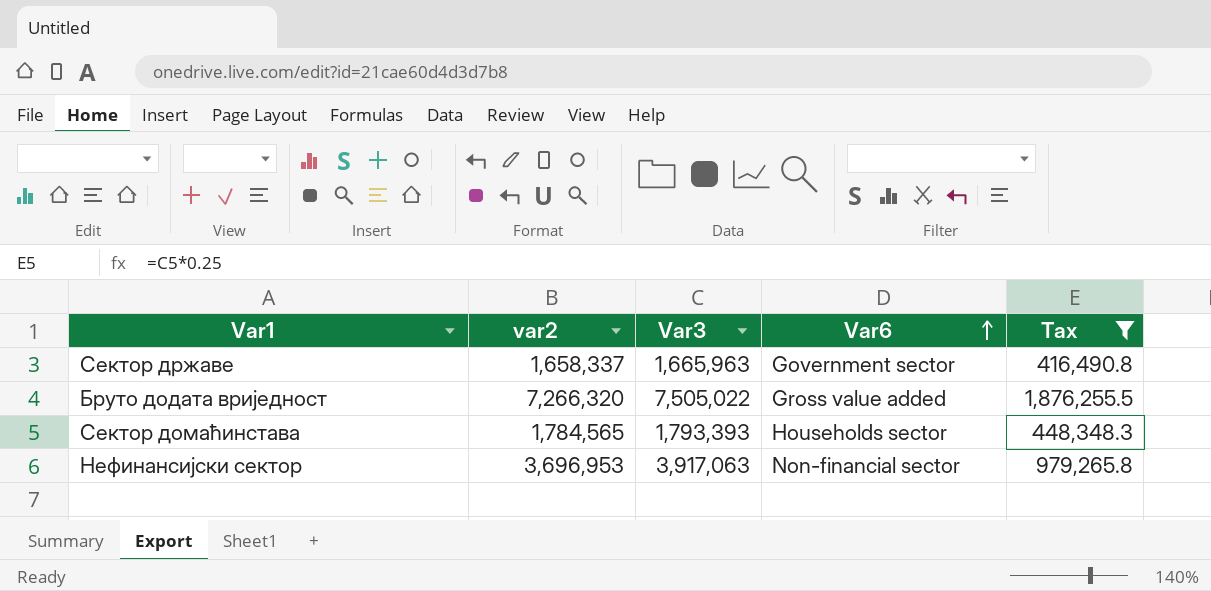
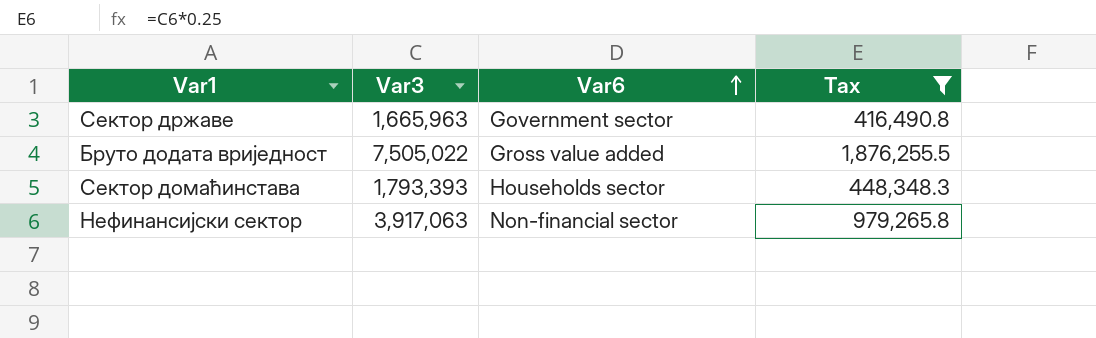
column var2 | position: 2 -> none

